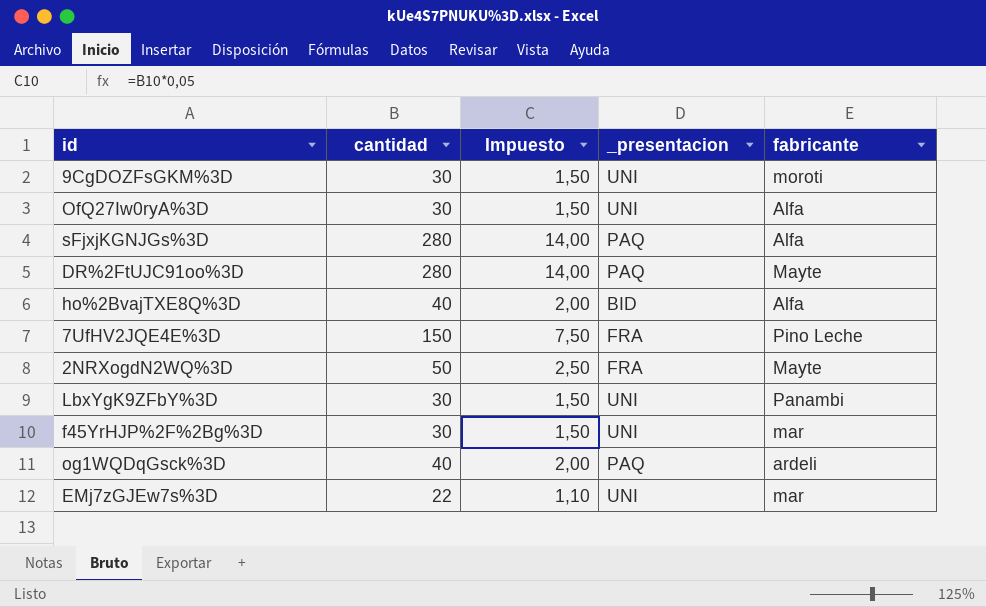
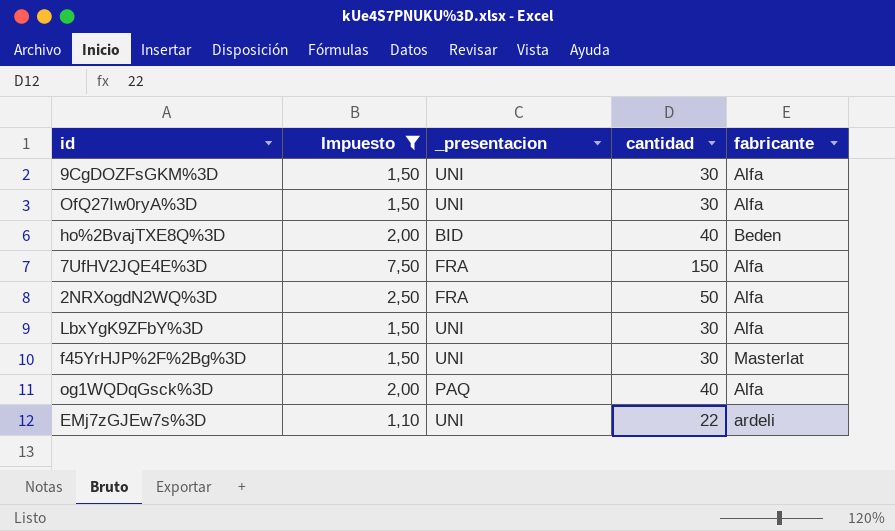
filter: none -> Impuesto != 14,00
column cantidad | position: 2 -> 4
9CgDOZFsGKM%3D | fabricante: moroti -> Alfa
ho%2BvajTXE8Q%3D | fabricante: Alfa -> Beden
7UfHV2JQE4E%3D | fabricante: Pino Leche -> Alfa
2NRXogdN2WQ%3D | fabricante: Mayte -> Alfa
LbxYgK9ZFbY%3D | fabricante: Panambi -> Alfa
f45YrHJP%2F%2Bg%3D | fabricante: mar -> Masterlat
og1WQDqGsck%3D | fabricante: ardeli -> Alfa
EMj7zGJEw7s%3D | fabricante: mar -> ardeli

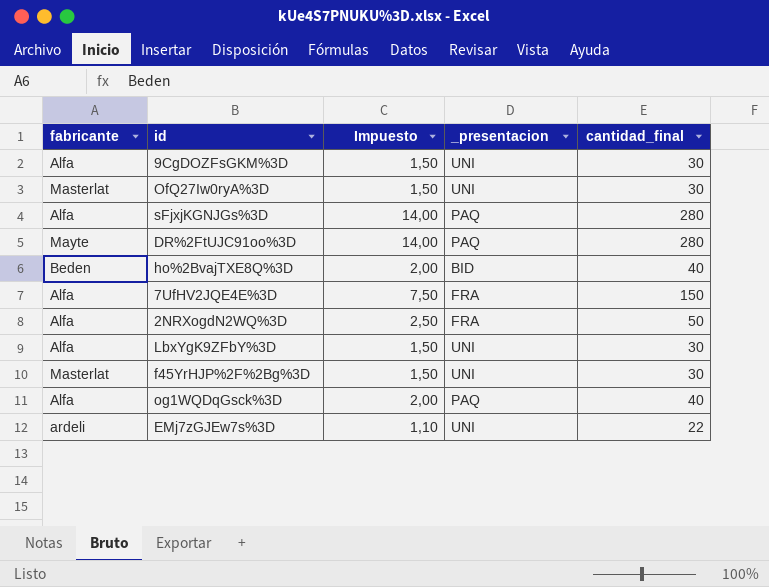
filter: Impuesto != 14,00 -> none
column fabricante | position: 5 -> 1
column name: cantidad -> cantidad_final
OfQ27Iw0ryA%3D | fabricante: Alfa -> Masterlat

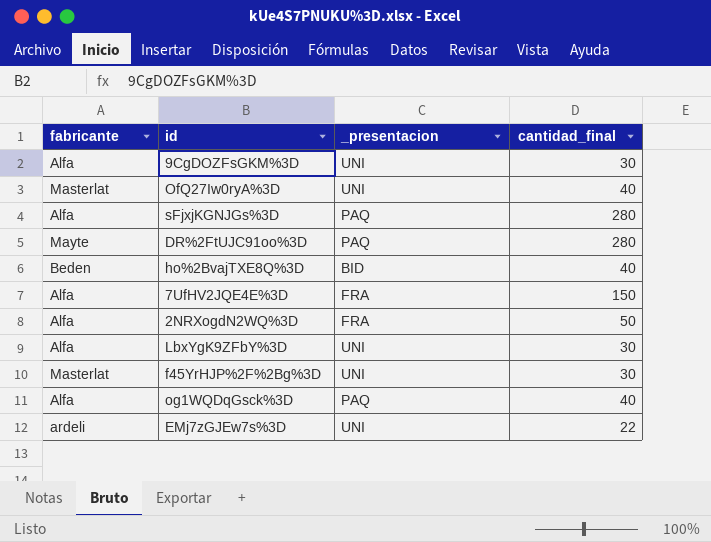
column Impuesto | formula: [cantidad_final] * 0,05 -> none
OfQ27Iw0ryA%3D | cantidad_final: 30 -> 40

